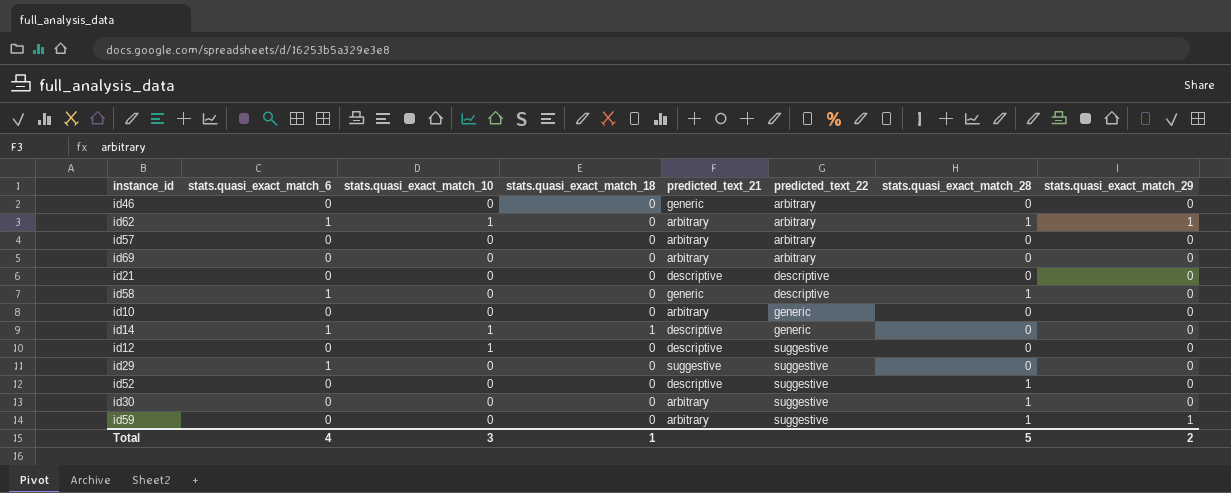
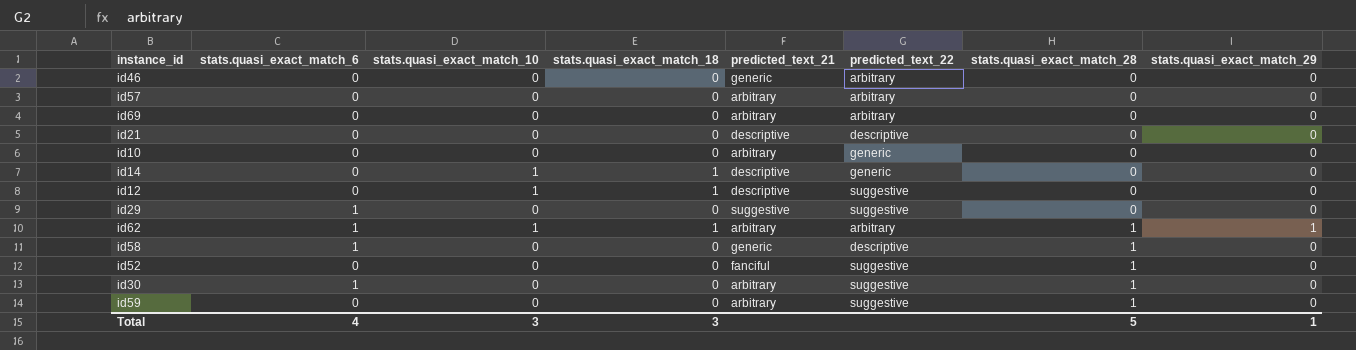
row order: predicted_text_22 ascending -> stats.quasi_exact_match_28 ascending
id14 | stats.quasi_exact_match_6: 1 -> 0
id12 | stats.quasi_exact_match_18: 0 -> 1
id62 | stats.quasi_exact_match_18: 0 -> 1
id52 | predicted_text_21: descriptive -> fanciful
id30 | stats.quasi_exact_match_6: 0 -> 1
id59 | stats.quasi_exact_match_29: 1 -> 0
Total | stats.quasi_exact_match_18: 1 -> 3
Total | stats.quasi_exact_match_29: 2 -> 1

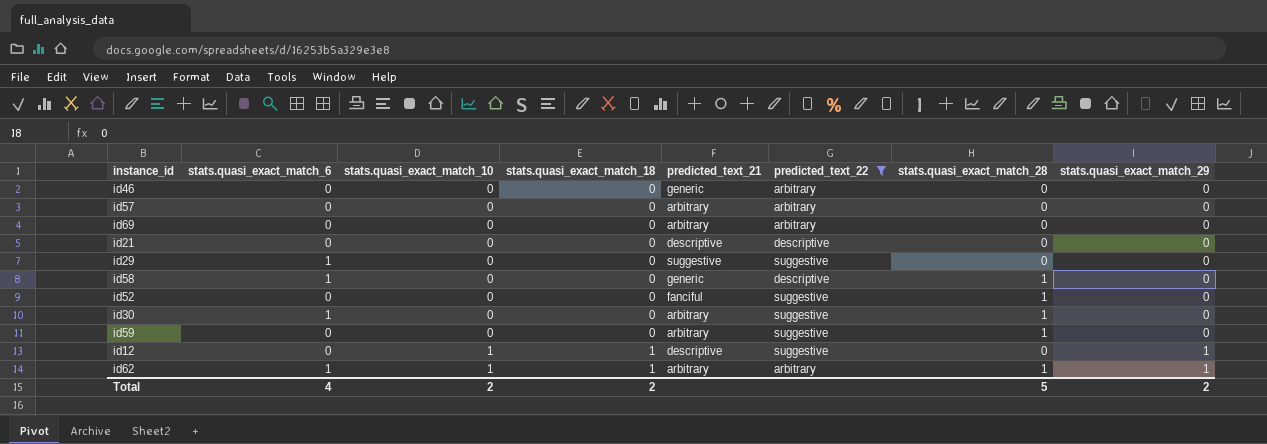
filter: none -> predicted_text_22 != generic
row order: stats.quasi_exact_match_28 ascending -> stats.quasi_exact_match_10 ascending
id12 | stats.quasi_exact_match_29: 0 -> 1
Total | stats.quasi_exact_match_10: 3 -> 2
Total | stats.quasi_exact_match_18: 3 -> 2
Total | stats.quasi_exact_match_29: 1 -> 2

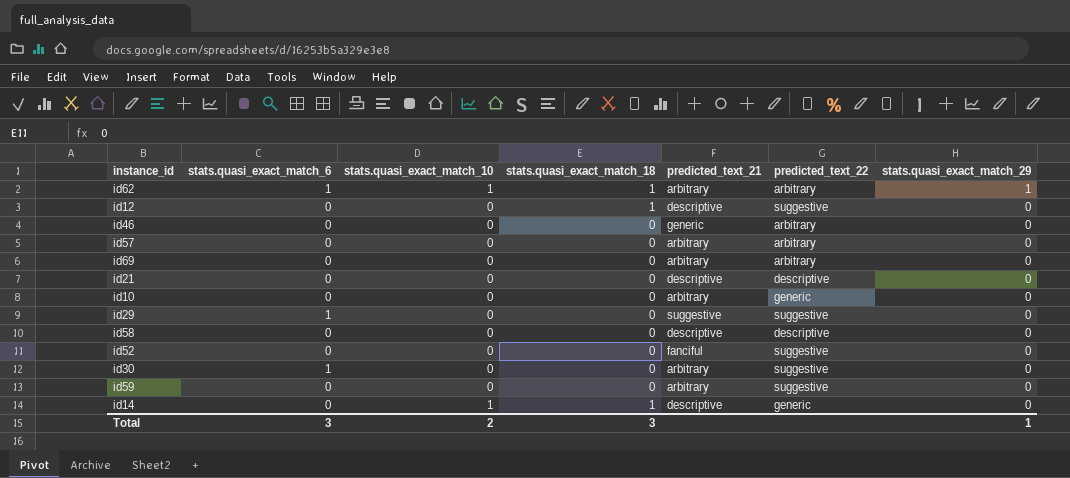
filter: predicted_text_22 != generic -> none
row order: stats.quasi_exact_match_10 ascending -> stats.quasi_exact_match_29 descending
column stats.quasi_exact_match_28 | position: 7 -> none
id12 | stats.quasi_exact_match_10: 1 -> 0
id12 | stats.quasi_exact_match_29: 1 -> 0
id58 | stats.quasi_exact_match_6: 1 -> 0
id58 | predicted_text_21: generic -> descriptive
Total | stats.quasi_exact_match_6: 4 -> 3
Total | stats.quasi_exact_match_18: 2 -> 3
Total | stats.quasi_exact_match_29: 2 -> 1

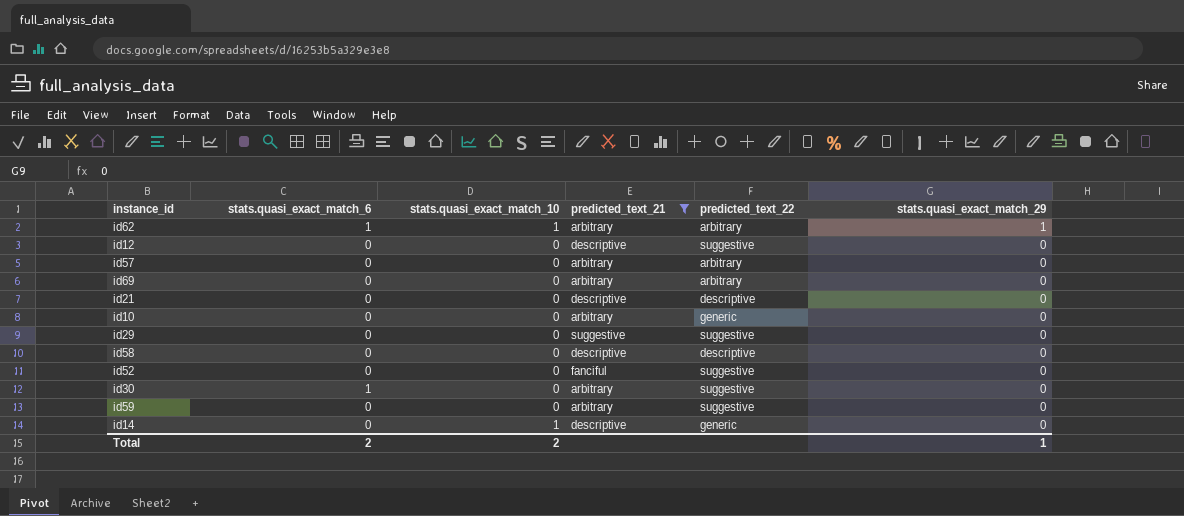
filter: none -> predicted_text_21 != generic
column stats.quasi_exact_match_18 | position: 4 -> none
id29 | stats.quasi_exact_match_6: 1 -> 0
Total | stats.quasi_exact_match_6: 3 -> 2

